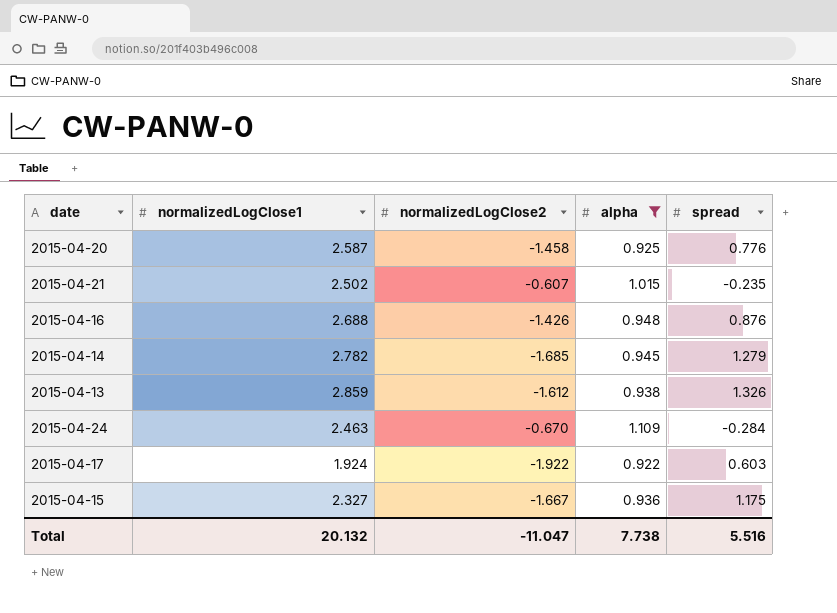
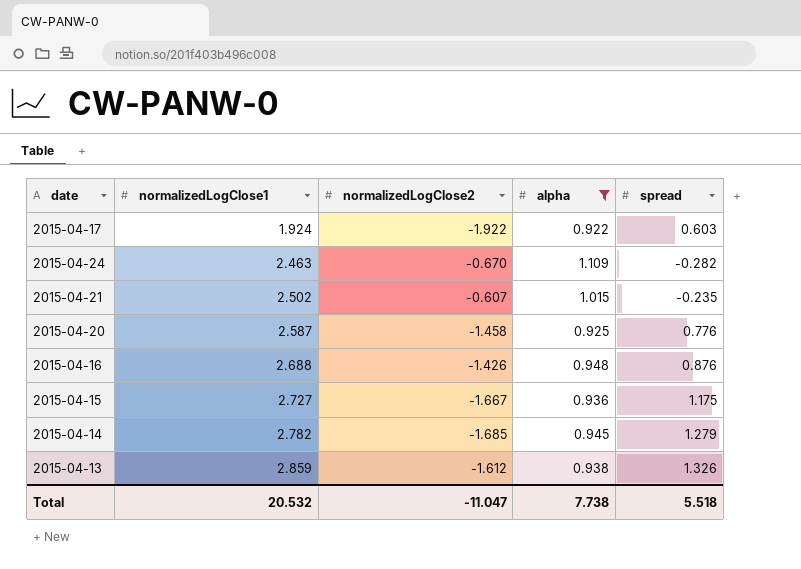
row order: none -> normalizedLogClose1 ascending
2015-04-24 | spread: -0.284 -> -0.282
2015-04-15 | normalizedLogClose1: 2.327 -> 2.727
Total | normalizedLogClose1: 20.132 -> 20.532
Total | spread: 5.516 -> 5.518

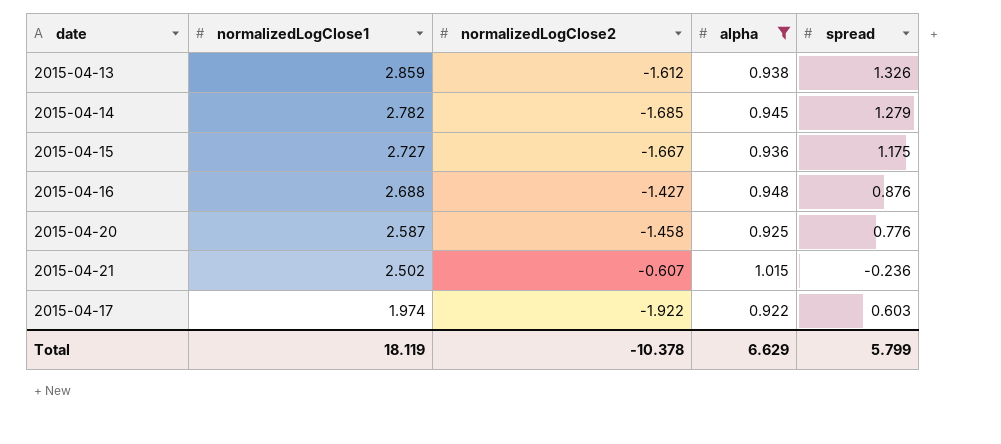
row order: normalizedLogClose1 ascending -> normalizedLogClose1 descending
row 2015-04-24: 2.463 | -0.670 | 1.109 | -0.282 -> none
2015-04-16 | normalizedLogClose2: -1.426 -> -1.427
2015-04-21 | spread: -0.235 -> -0.236
2015-04-17 | normalizedLogClose1: 1.924 -> 1.974
Total | normalizedLogClose1: 20.532 -> 18.119
Total | normalizedLogClose2: -11.047 -> -10.378
Total | alpha: 7.738 -> 6.629
Total | spread: 5.518 -> 5.799

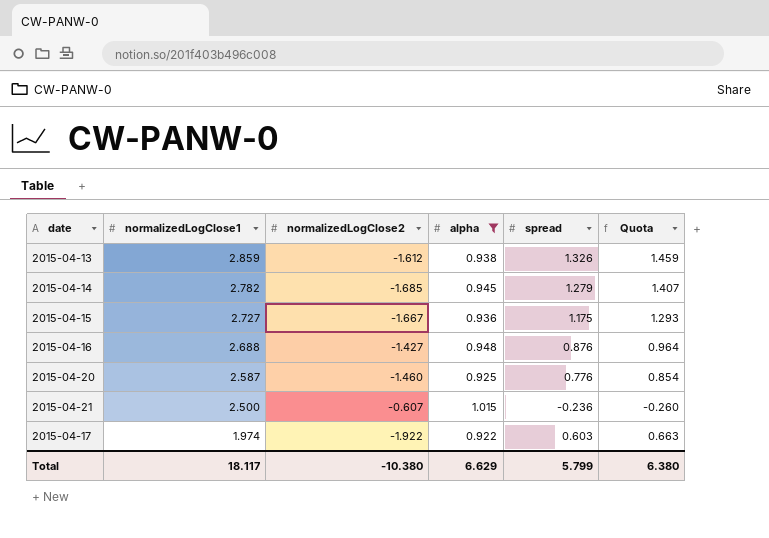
column Quota | formula: none -> [spread] * 1.1
2015-04-20 | normalizedLogClose2: -1.458 -> -1.460
2015-04-21 | normalizedLogClose1: 2.502 -> 2.500
Total | normalizedLogClose1: 18.119 -> 18.117
Total | normalizedLogClose2: -10.378 -> -10.380

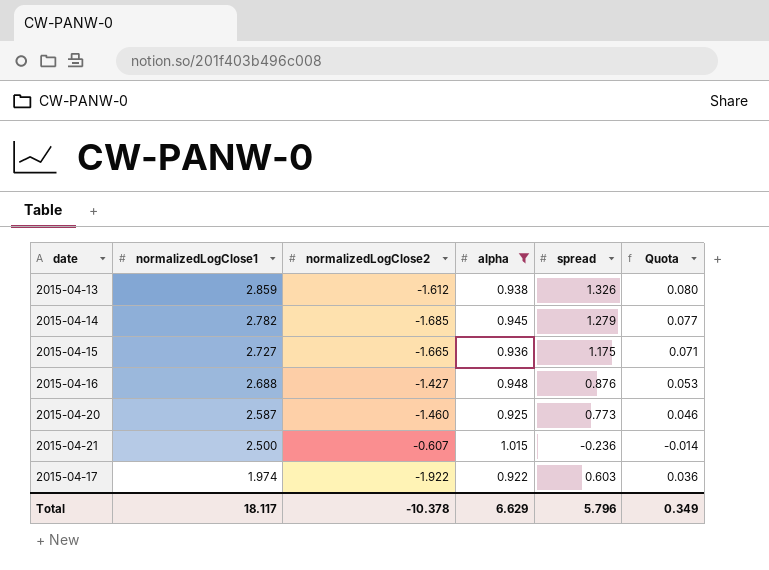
column Quota | formula: [spread] * 1.1 -> [spread] * 0.06
2015-04-15 | normalizedLogClose2: -1.667 -> -1.665
2015-04-20 | spread: 0.776 -> 0.773
Total | normalizedLogClose2: -10.380 -> -10.378
Total | spread: 5.799 -> 5.796
Total | Quota: 6.380 -> 0.349

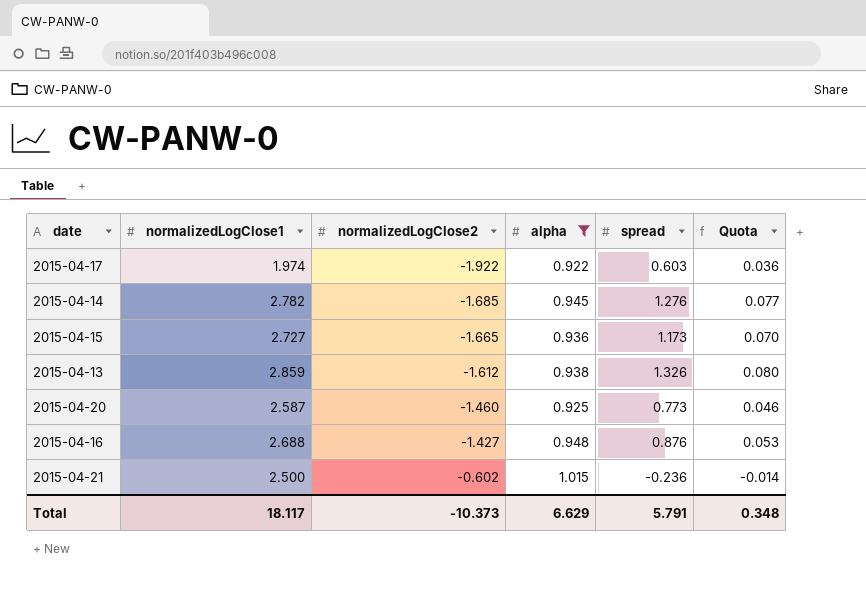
row order: normalizedLogClose1 descending -> normalizedLogClose2 ascending
2015-04-14 | spread: 1.279 -> 1.276
2015-04-15 | spread: 1.175 -> 1.173
2015-04-15 | Quota: 0.071 -> 0.070
2015-04-21 | normalizedLogClose2: -0.607 -> -0.602
Total | normalizedLogClose2: -10.378 -> -10.373
Total | spread: 5.796 -> 5.791
Total | Quota: 0.349 -> 0.348

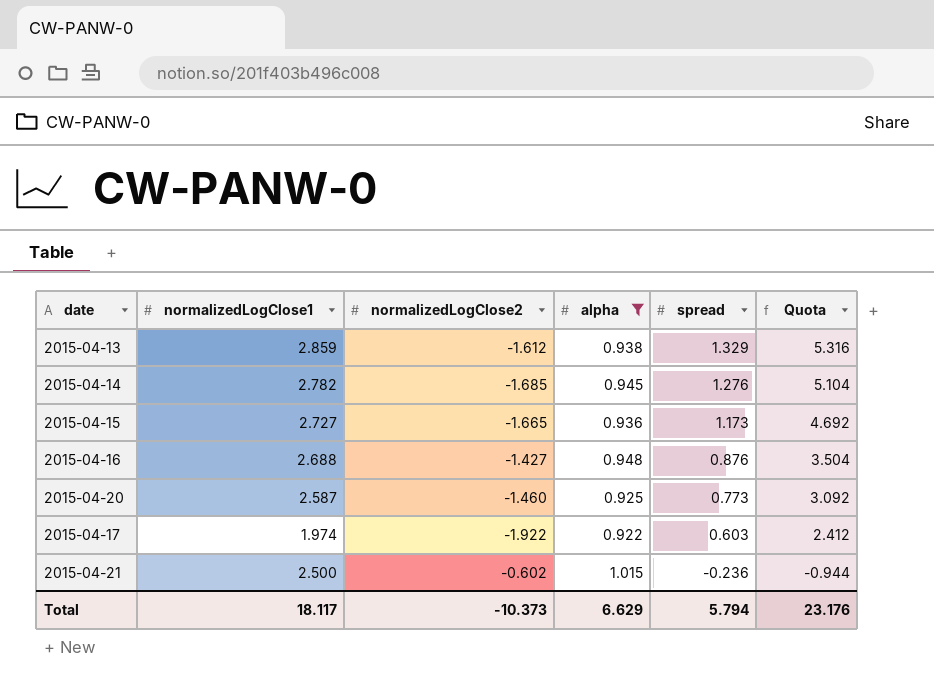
row order: normalizedLogClose2 ascending -> spread descending
column Quota | formula: [spread] * 0.06 -> [spread] * 4
2015-04-13 | spread: 1.326 -> 1.329
Total | spread: 5.791 -> 5.794
Total | Quota: 0.348 -> 23.176

